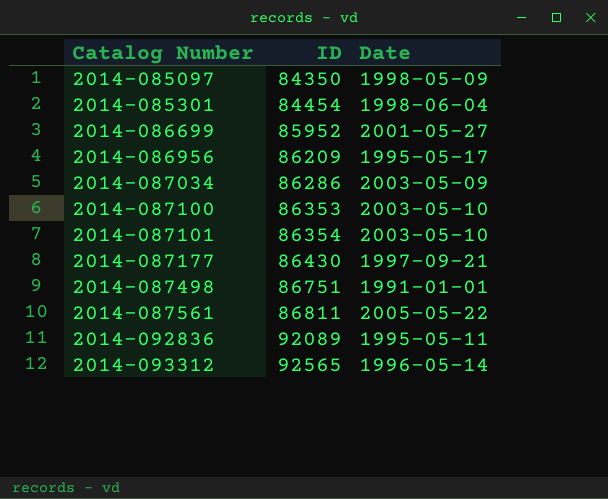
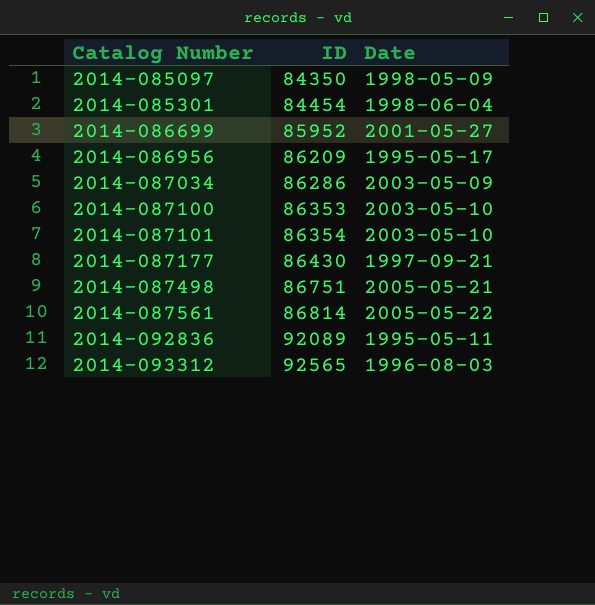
2014-087498 | Date: 1991-01-01 -> 2005-05-21
2014-087561 | ID: 86811 -> 86814
2014-093312 | Date: 1996-05-14 -> 1996-08-03

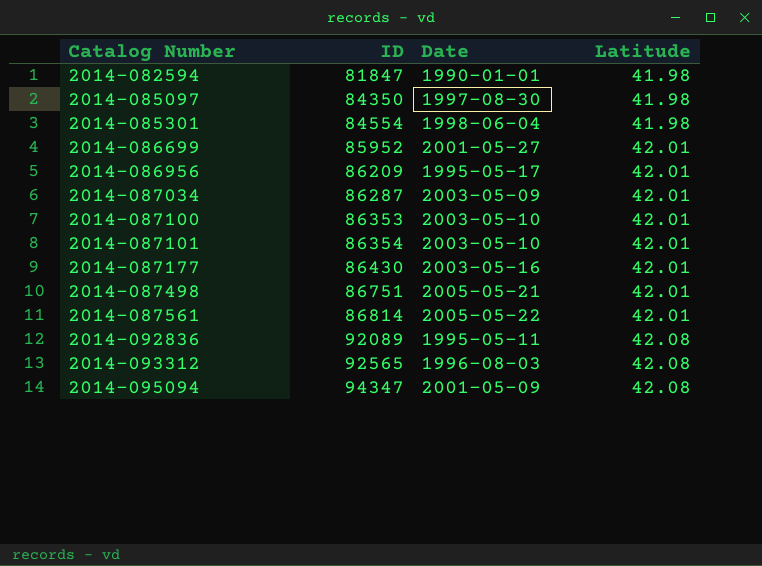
column Latitude | position: none -> 4
row 2014-082594: none -> 81847 | 1990-01-01 | 41.98
2014-085097 | Date: 1998-05-09 -> 1997-08-30
2014-085301 | ID: 84454 -> 84554
2014-087034 | ID: 86286 -> 86287
2014-087177 | Date: 1997-09-21 -> 2003-05-16
row 2014-095094: none -> 94347 | 2001-05-09 | 42.08

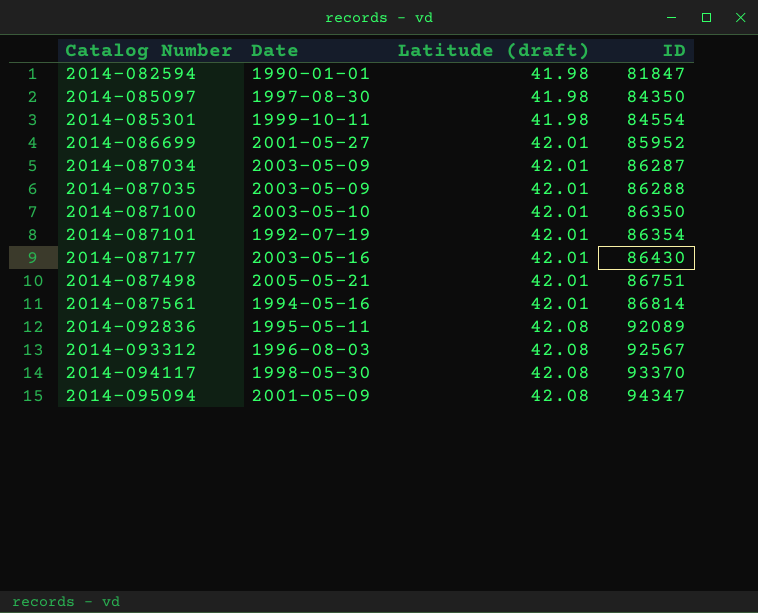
column name: Latitude -> Latitude (draft)
column ID | position: 2 -> 4
row 2014-086956: 86209 | 1995-05-17 | 42.01 -> none
2014-085301 | Date: 1998-06-04 -> 1999-10-11
row 2014-087035: none -> 2003-05-09 | 42.01 | 86288
2014-087100 | ID: 86353 -> 86350
2014-087101 | Date: 2003-05-10 -> 1992-07-19
2014-087561 | Date: 2005-05-22 -> 1994-05-16
2014-093312 | ID: 92565 -> 92567
row 2014-094117: none -> 1998-05-30 | 42.08 | 93370

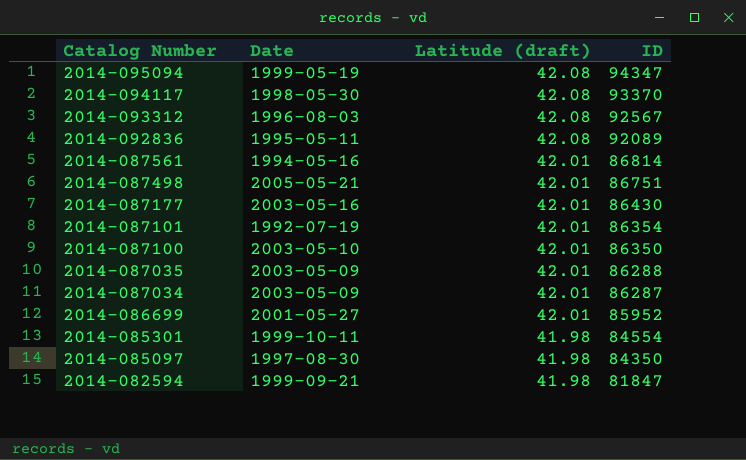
row order: Catalog Number ascending -> Catalog Number descending
2014-095094 | Date: 2001-05-09 -> 1999-05-19
2014-082594 | Date: 1990-01-01 -> 1999-09-21

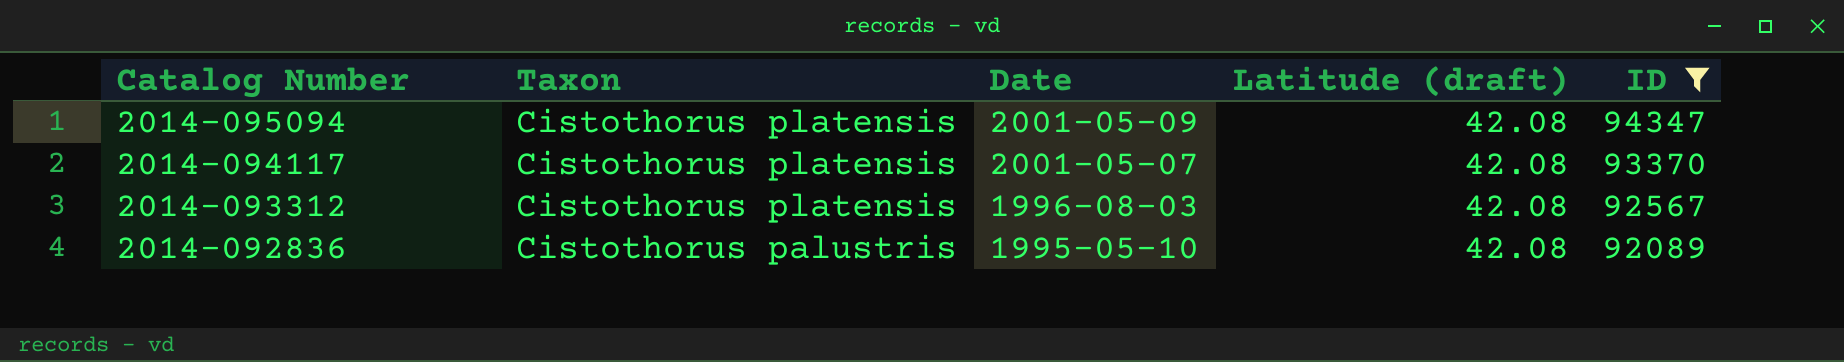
filter: none -> ID >= 92089
column Taxon | position: none -> 2
2014-095094 | Date: 1999-05-19 -> 2001-05-09
2014-094117 | Date: 1998-05-30 -> 2001-05-07
2014-092836 | Date: 1995-05-11 -> 1995-05-10

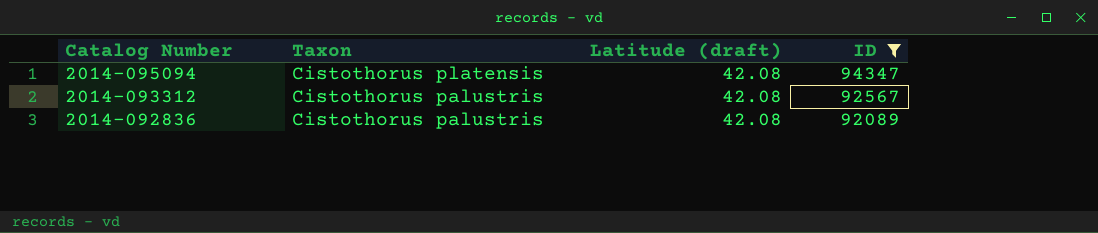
column Date | position: 3 -> none
row 2014-094117: Cistothorus platensis | 2001-05-07 | 42.08 | 93370 -> none
2014-093312 | Taxon: Cistothorus platensis -> Cistothorus palustris

